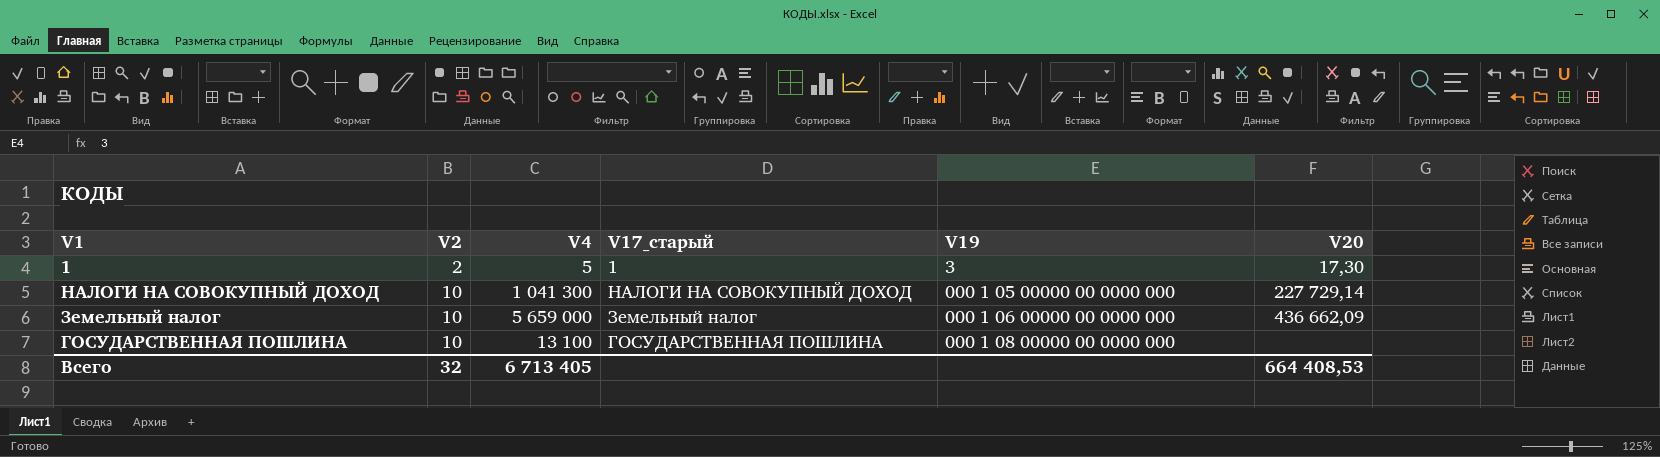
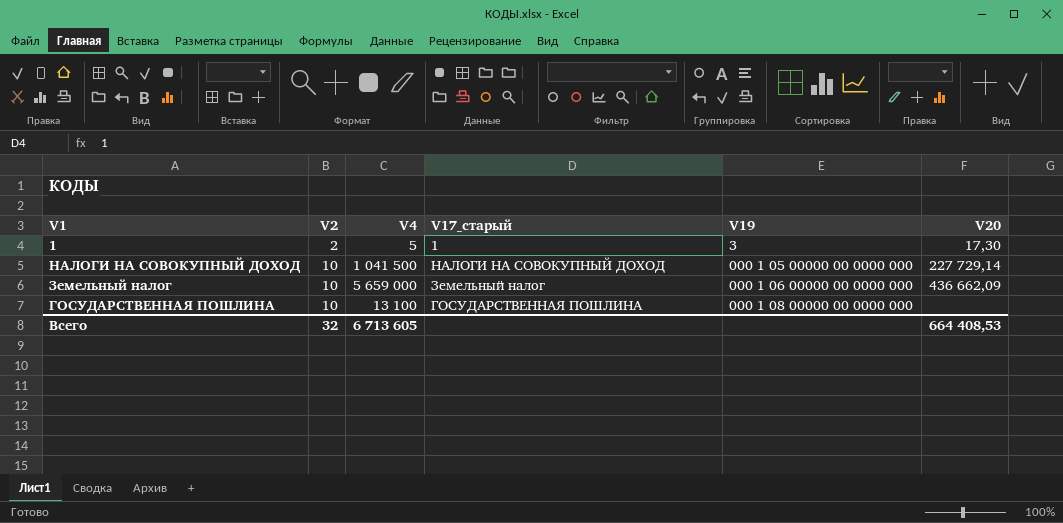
НАЛОГИ НА СОВОКУПНЫЙ ДОХОД | V4: 1 041 300 -> 1 041 500
Всего | V4: 6 713 405 -> 6 713 605

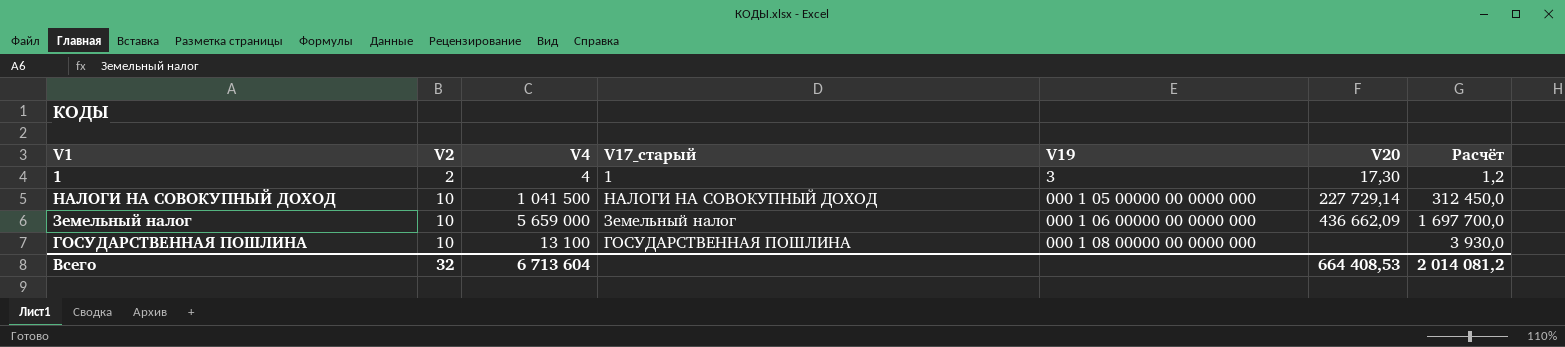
column Расчёт | formula: none -> [V4] * 0,3
1 | V4: 5 -> 4
Всего | V4: 6 713 605 -> 6 713 604

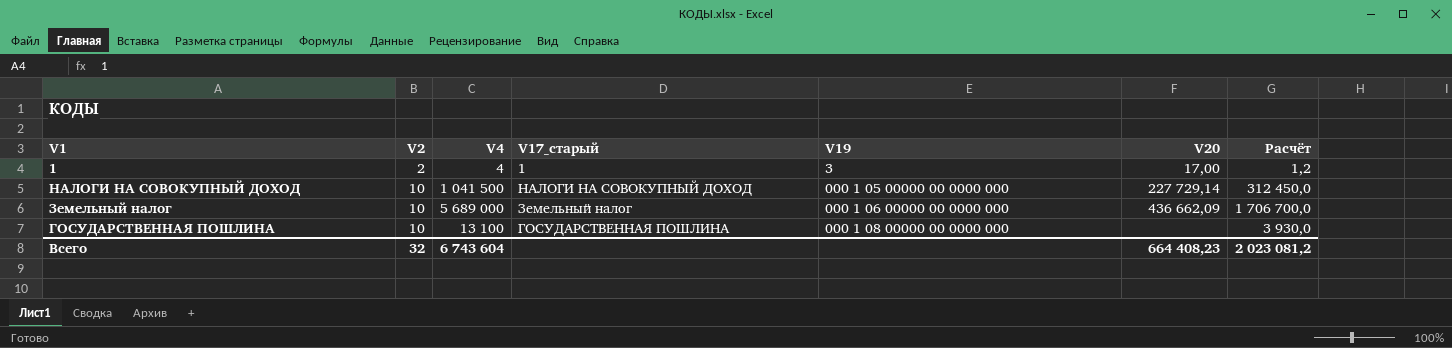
1 | V20: 17,30 -> 17,00
Земельный налог | V4: 5 659 000 -> 5 689 000
Земельный налог | Расчёт: 1 697 700,0 -> 1 706 700,0
Всего | V4: 6 713 604 -> 6 743 604
Всего | V20: 664 408,53 -> 664 408,23
Всего | Расчёт: 2 014 081,2 -> 2 023 081,2

